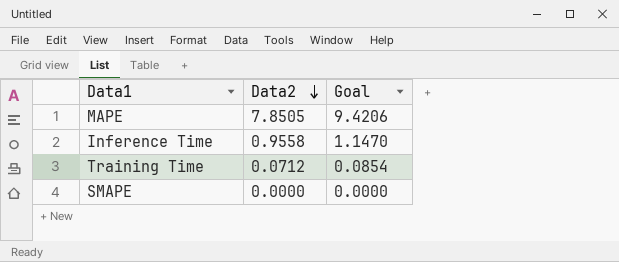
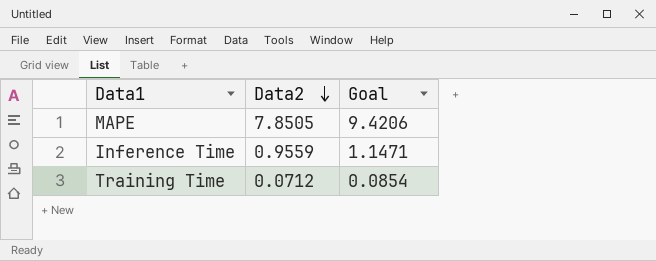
row SMAPE: 0.0000 | 0.0000 -> none
Inference Time | Data2: 0.9558 -> 0.9559
Inference Time | Goal: 1.1470 -> 1.1471

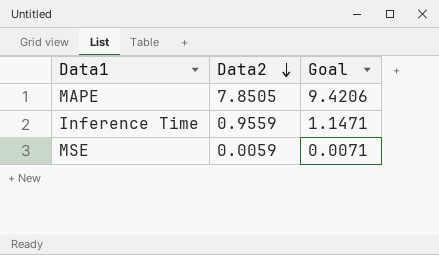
row Training Time: 0.0712 | 0.0854 -> none
row MSE: none -> 0.0059 | 0.0071

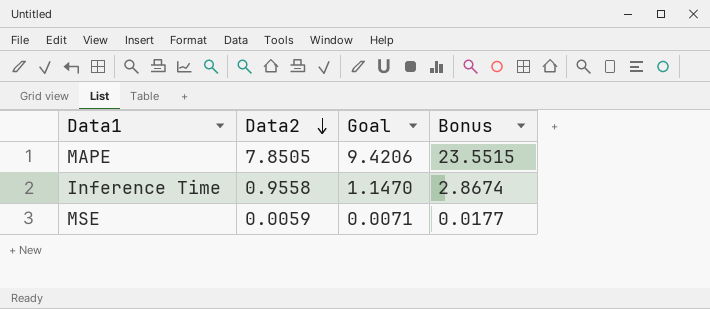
column Bonus | formula: none -> [Data2] * 3
Inference Time | Data2: 0.9559 -> 0.9558
Inference Time | Goal: 1.1471 -> 1.1470

